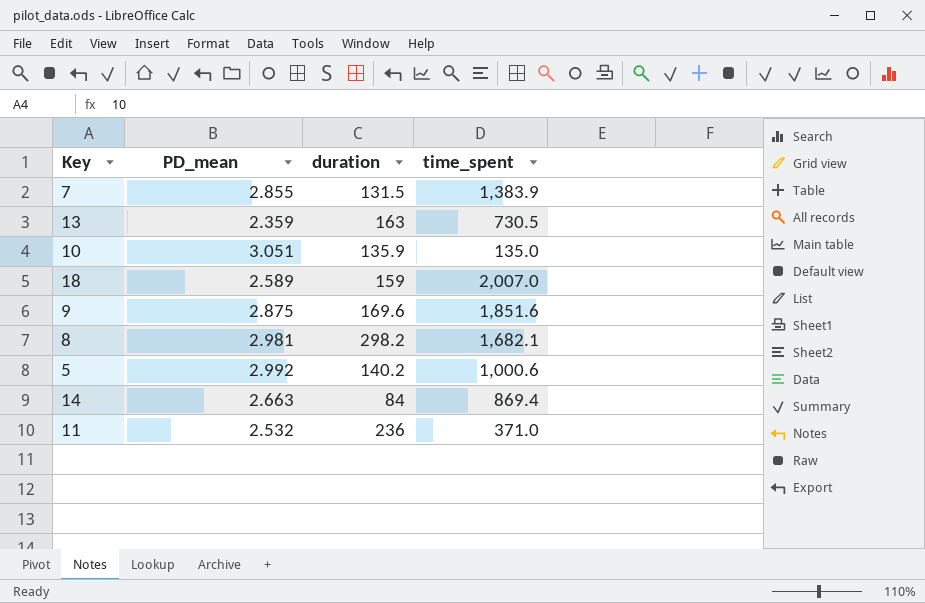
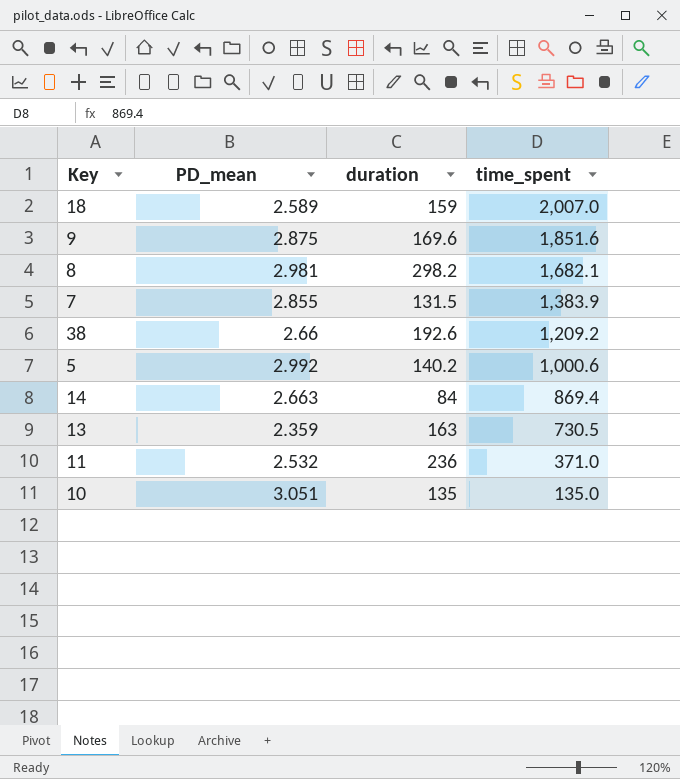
row order: none -> time_spent descending
row 38: none -> 2.66 | 192.6 | 1,209.2
10 | duration: 135.9 -> 135

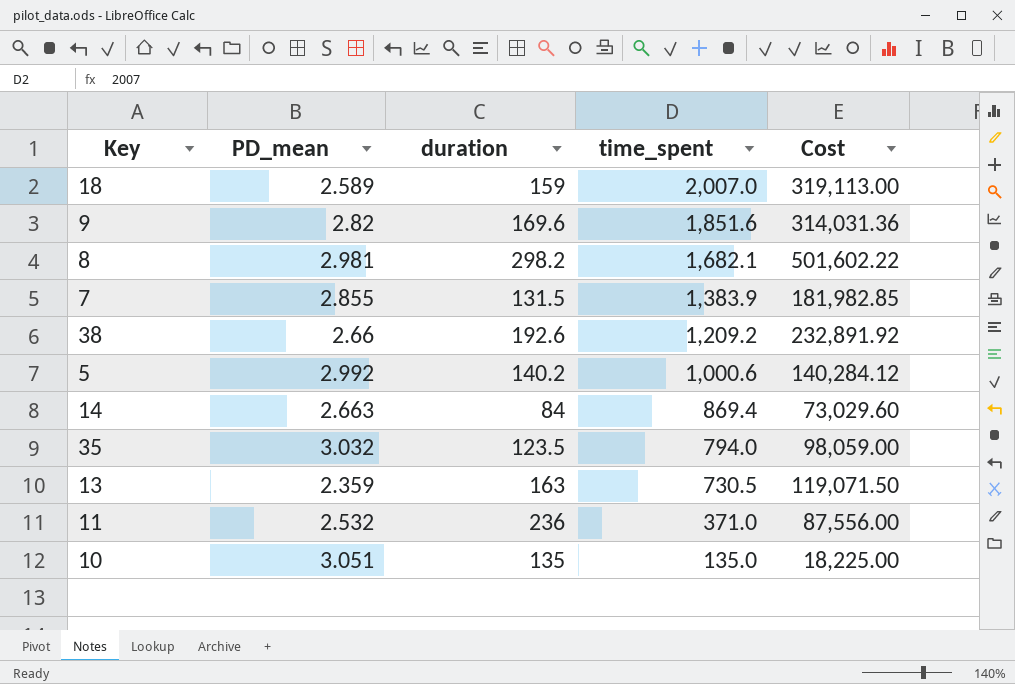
column Cost | formula: none -> [duration] * [time_spent]
9 | PD_mean: 2.875 -> 2.82
row 35: none -> 3.032 | 123.5 | 794.0 | 98,059.00

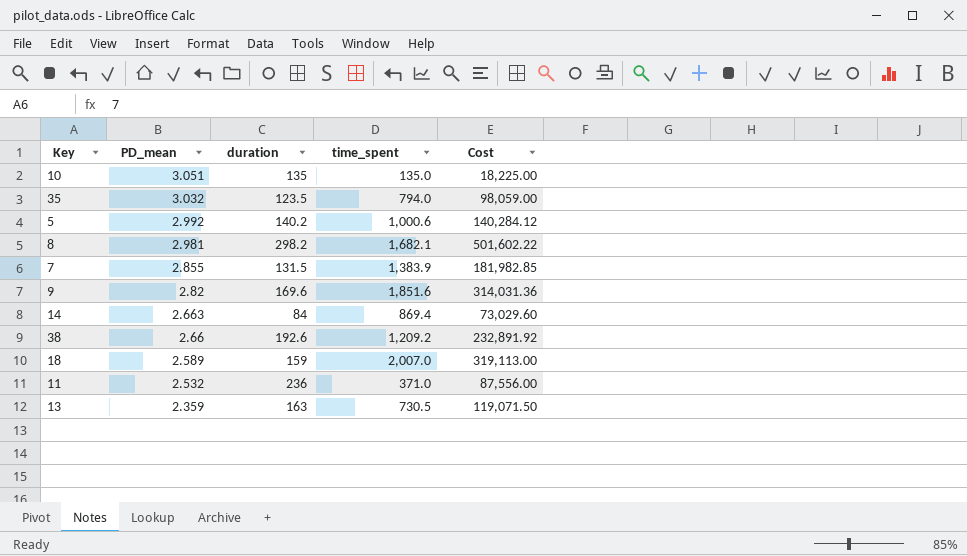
row order: time_spent descending -> PD_mean descending

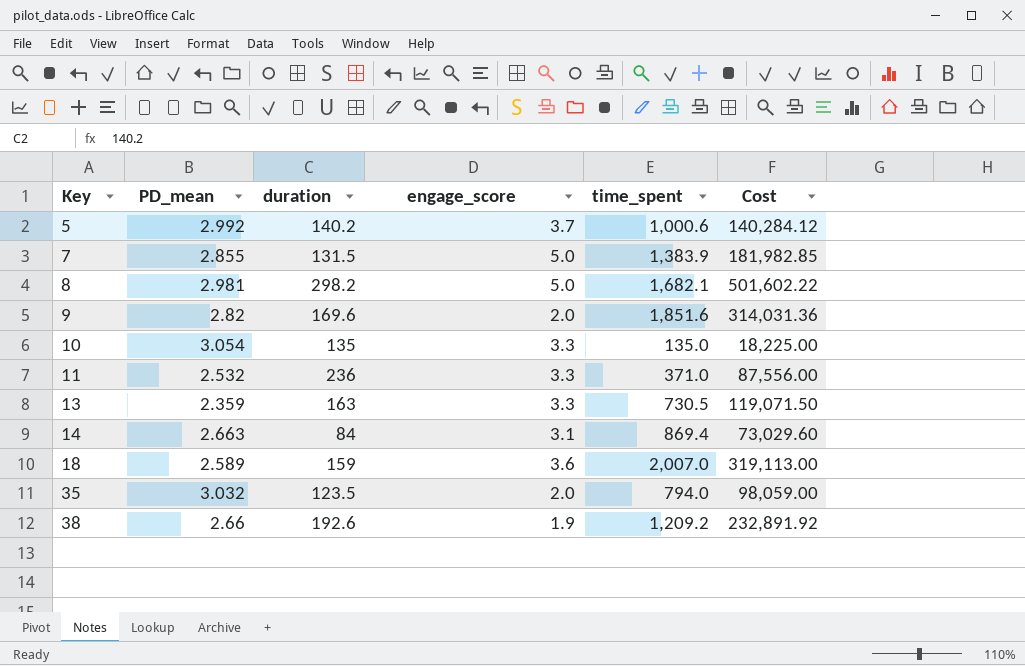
row order: PD_mean descending -> Key ascending
column engage_score | position: none -> 4
10 | PD_mean: 3.051 -> 3.054

